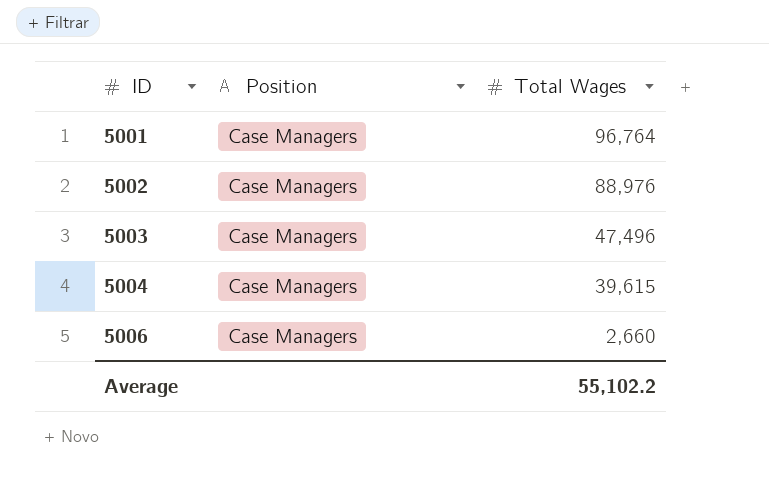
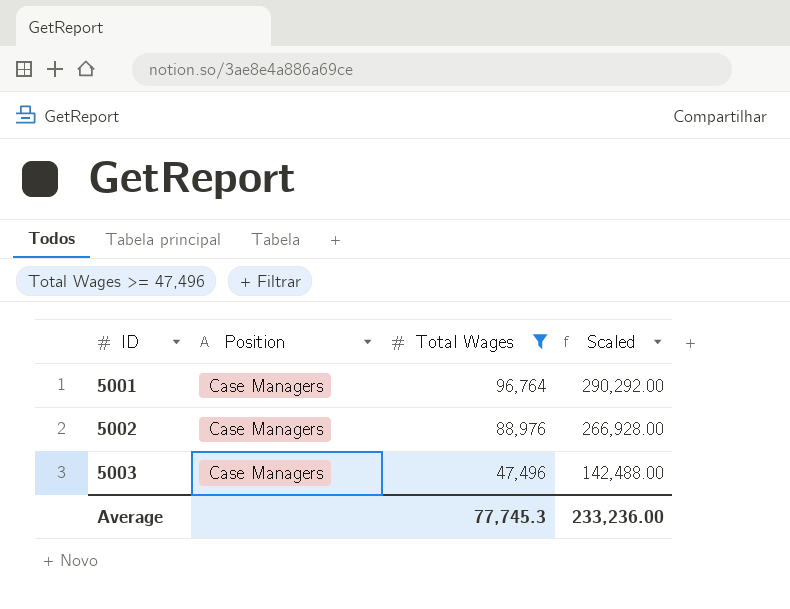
filter: none -> Total Wages >= 47,496
column Scaled | formula: none -> [Total Wages] * 3
Average | Total Wages: 55,102.2 -> 77,745.3

